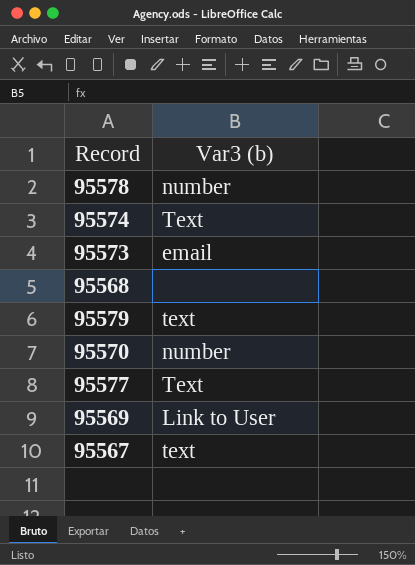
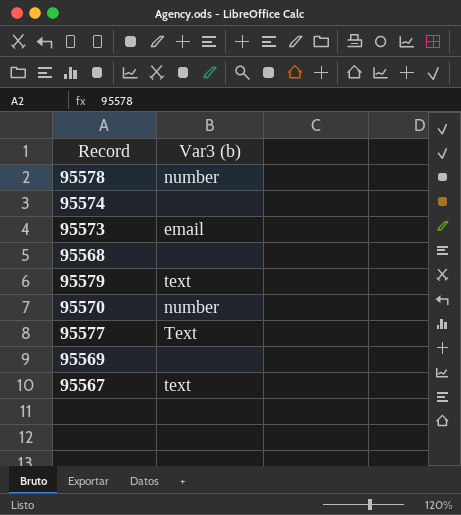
95574 | Var3 (b): Text -> none
95569 | Var3 (b): Link to User -> none

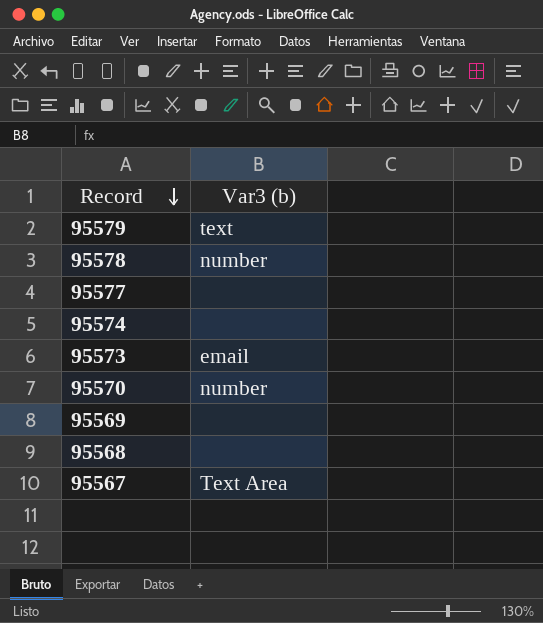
row order: none -> Record descending
95577 | Var3 (b): Text -> none
95567 | Var3 (b): text -> Text Area

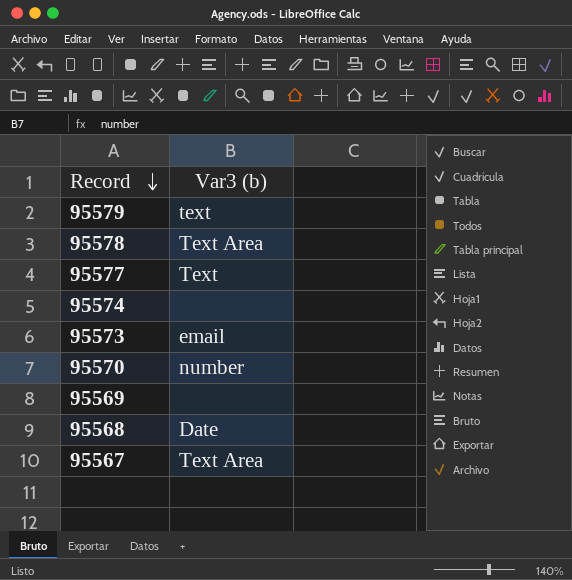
95578 | Var3 (b): number -> Text Area
95577 | Var3 (b): none -> Text
95568 | Var3 (b): none -> Date

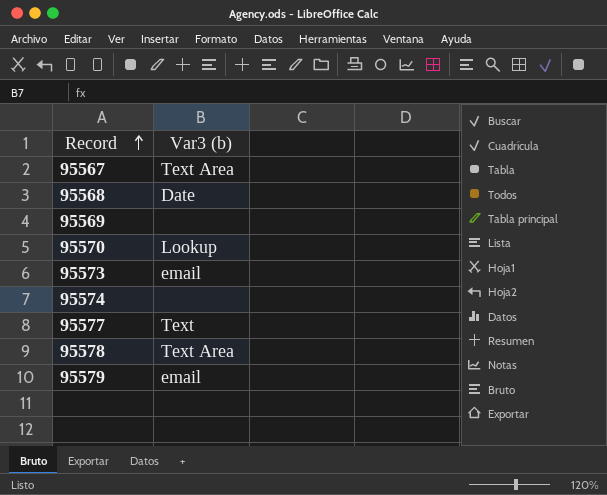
row order: Record descending -> Record ascending
95570 | Var3 (b): number -> Lookup
95579 | Var3 (b): text -> email

